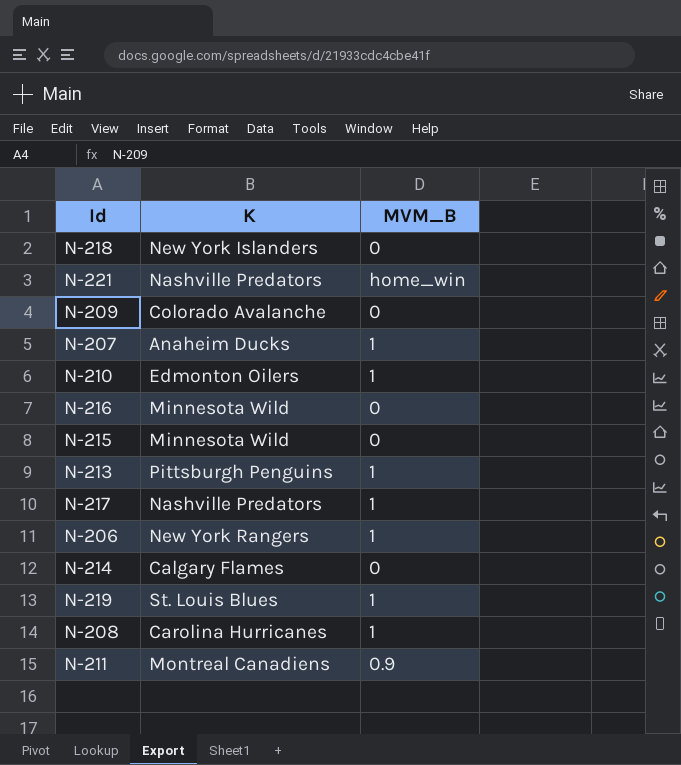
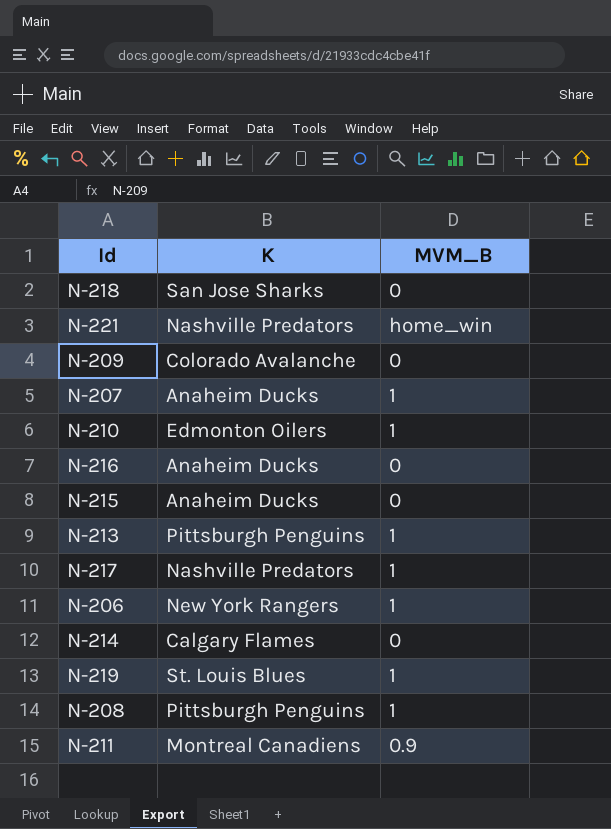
N-218 | K: New York Islanders -> San Jose Sharks
N-216 | K: Minnesota Wild -> Anaheim Ducks
N-215 | K: Minnesota Wild -> Anaheim Ducks
N-208 | K: Carolina Hurricanes -> Pittsburgh Penguins

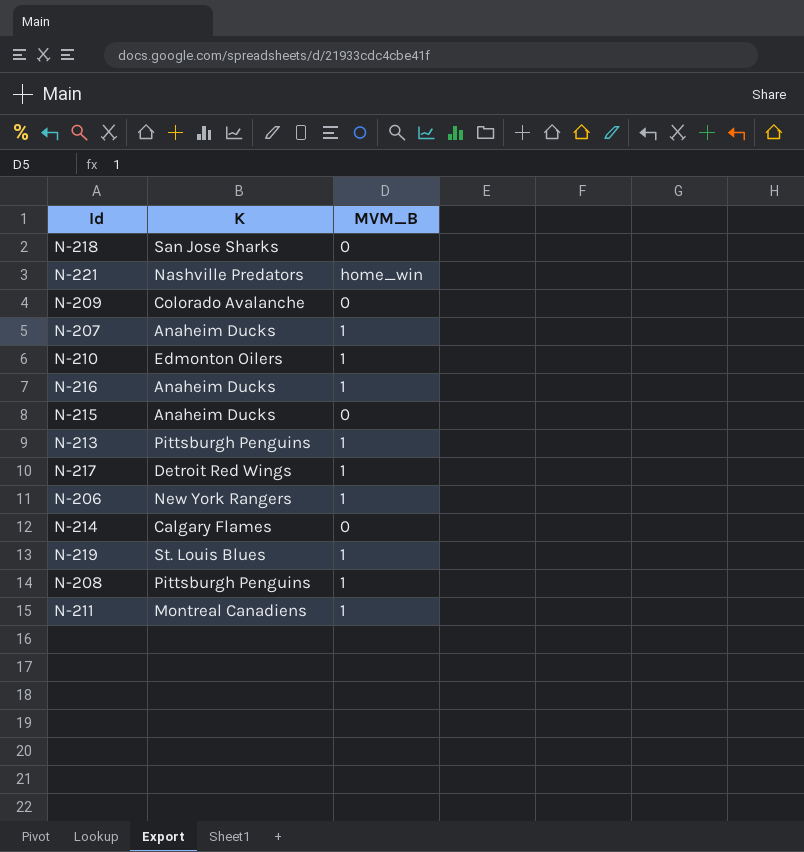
N-216 | MVM_B: 0 -> 1
N-217 | K: Nashville Predators -> Detroit Red Wings
N-211 | MVM_B: 0.9 -> 1

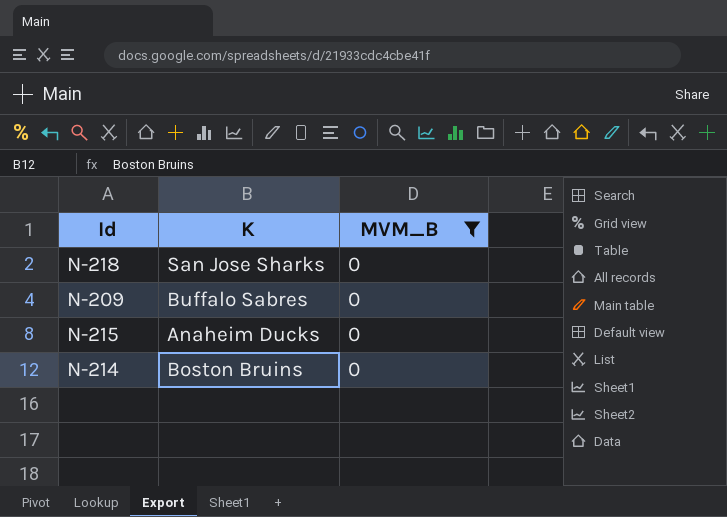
filter: none -> MVM_B = 0
N-209 | K: Colorado Avalanche -> Buffalo Sabres
N-214 | K: Calgary Flames -> Boston Bruins

